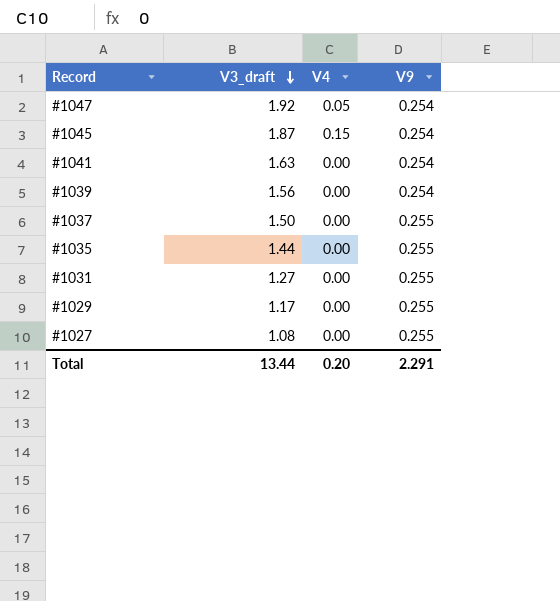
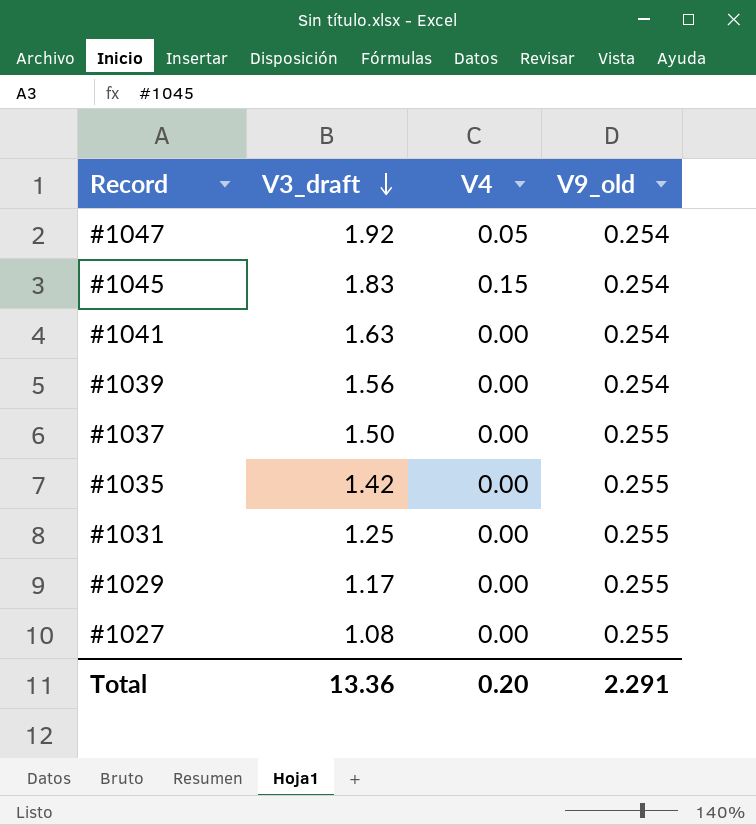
column name: V9 -> V9_old
#1045 | V3_draft: 1.87 -> 1.83
#1035 | V3_draft: 1.44 -> 1.42
#1031 | V3_draft: 1.27 -> 1.25
Total | V3_draft: 13.44 -> 13.36

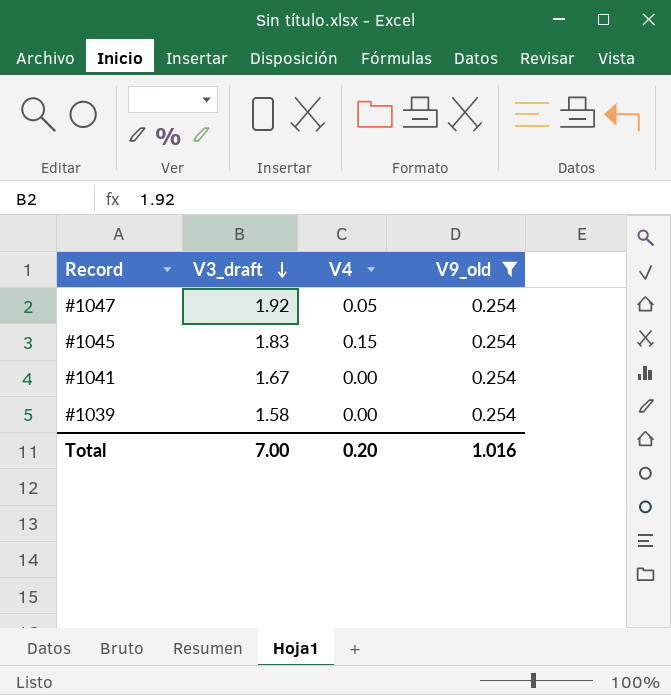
filter: none -> V9_old = 0.254
#1041 | V3_draft: 1.63 -> 1.67
#1039 | V3_draft: 1.56 -> 1.58
Total | V3_draft: 13.36 -> 7.00
Total | V9_old: 2.291 -> 1.016

